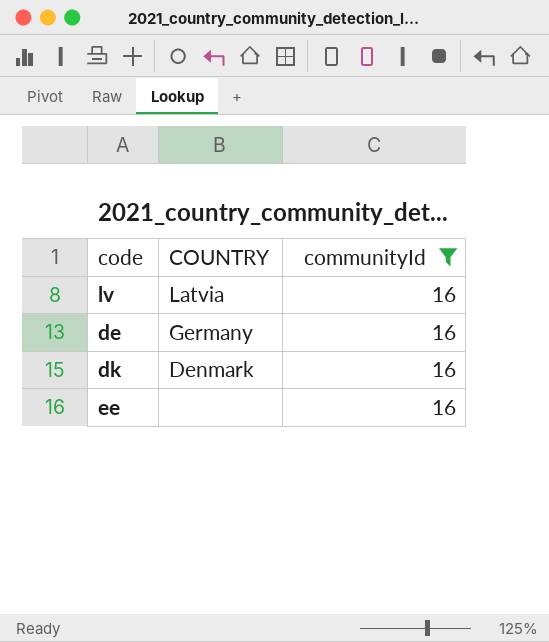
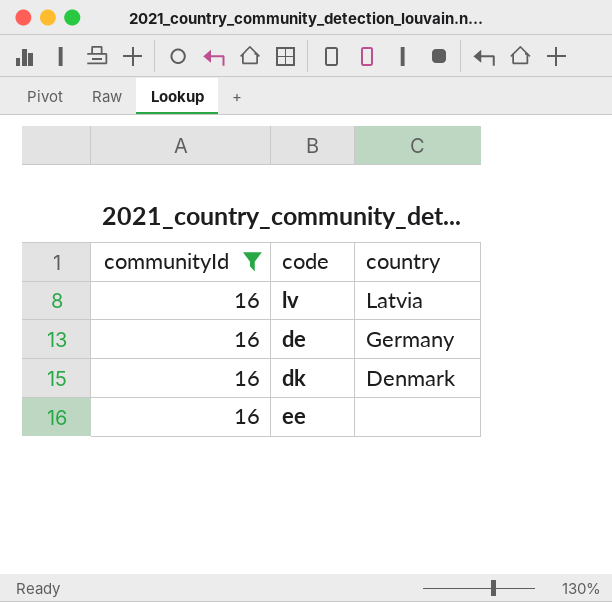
column communityId | position: 3 -> 1
column name: COUNTRY -> country

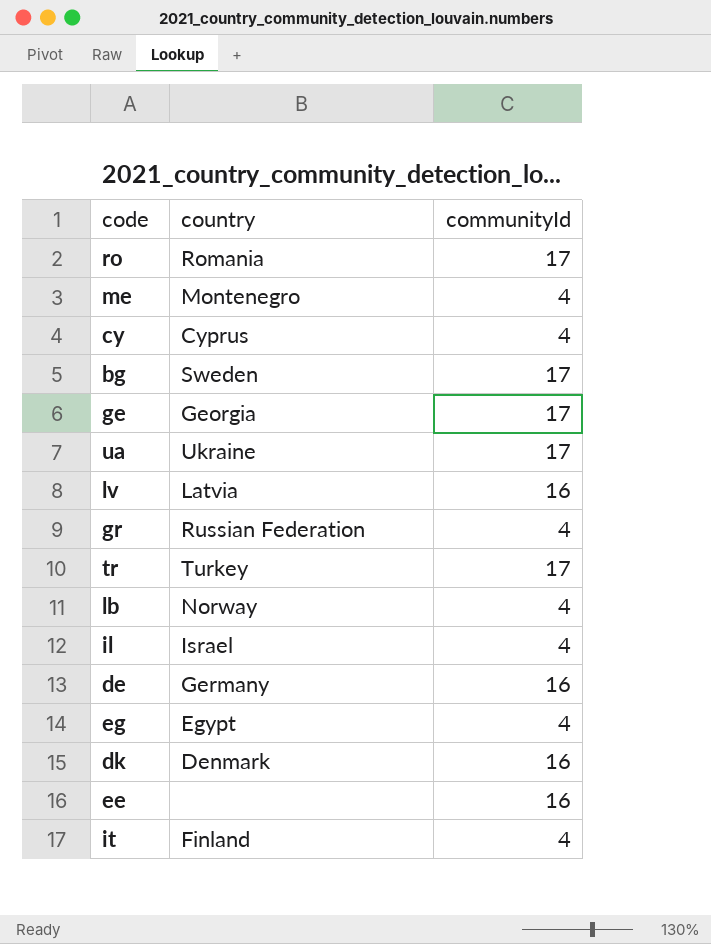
filter: communityId = 16 -> none
column communityId | position: 1 -> 3

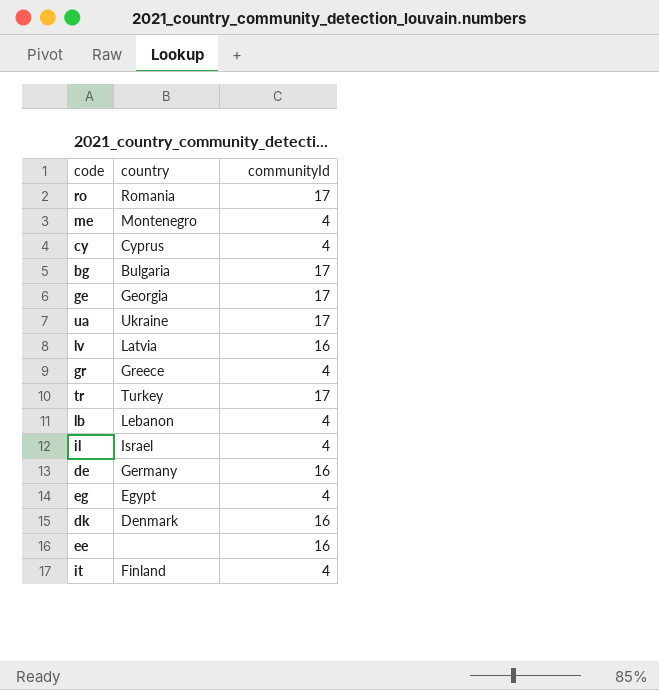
bg | country: Sweden -> Bulgaria
gr | country: Russian Federation -> Greece
lb | country: Norway -> Lebanon

